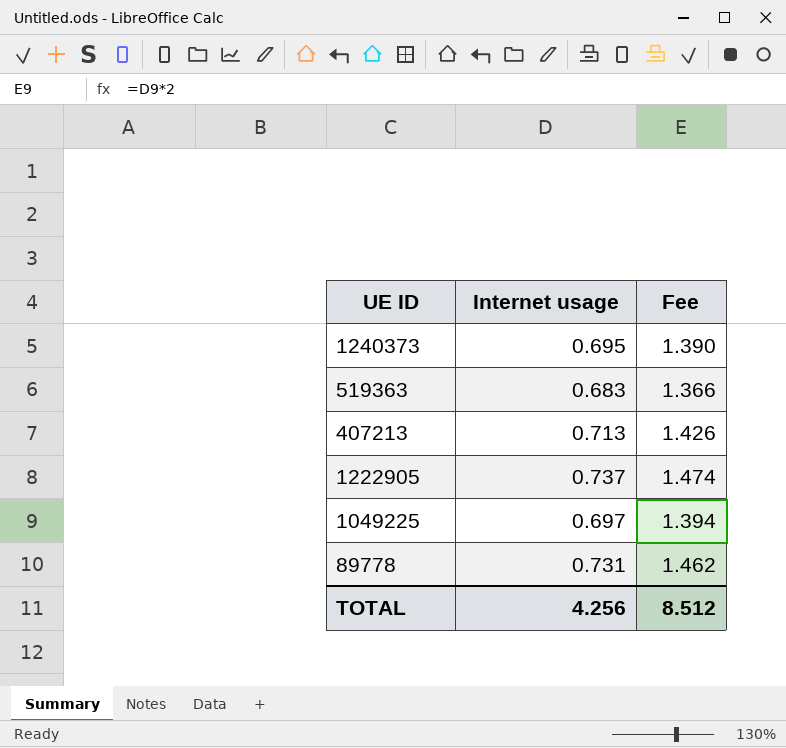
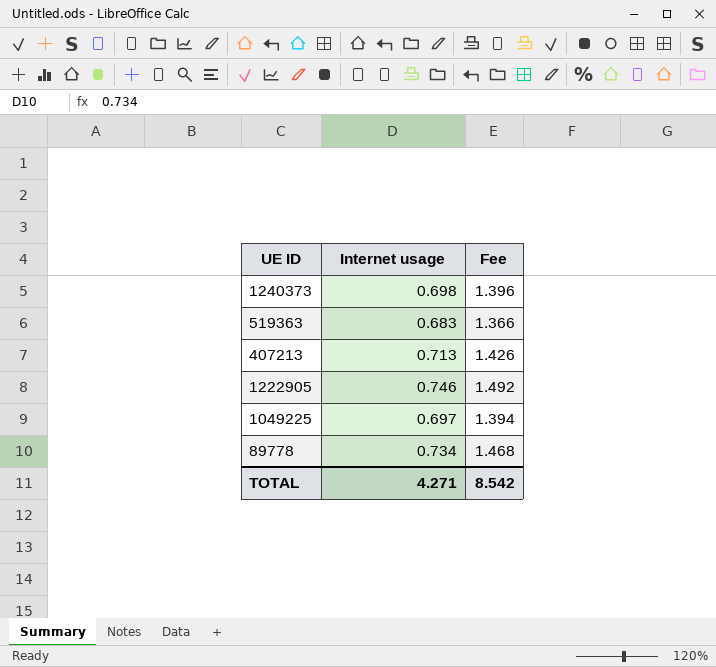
1240373 | Internet usage: 0.695 -> 0.698
1240373 | Fee: 1.390 -> 1.396
1222905 | Internet usage: 0.737 -> 0.746
1222905 | Fee: 1.474 -> 1.492
89778 | Internet usage: 0.731 -> 0.734
89778 | Fee: 1.462 -> 1.468
TOTAL | Internet usage: 4.256 -> 4.271
TOTAL | Fee: 8.512 -> 8.542

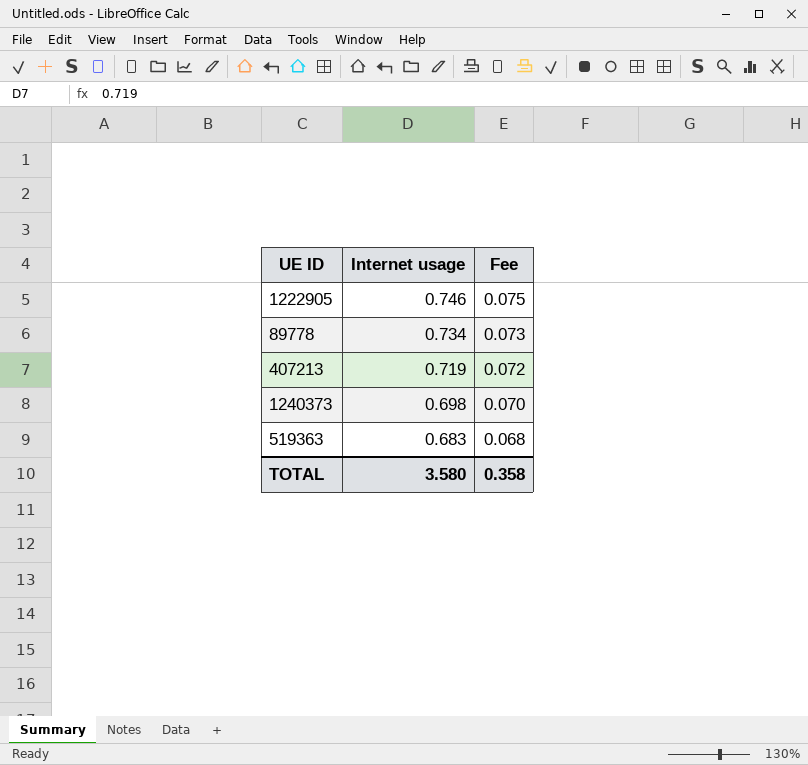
row order: none -> Internet usage descending
column Fee | formula: [Internet usage] * 2 -> [Internet usage] * 0.1
row 1049225: 0.697 | 1.394 -> none
407213 | Internet usage: 0.713 -> 0.719
TOTAL | Internet usage: 4.271 -> 3.580
TOTAL | Fee: 8.542 -> 0.358

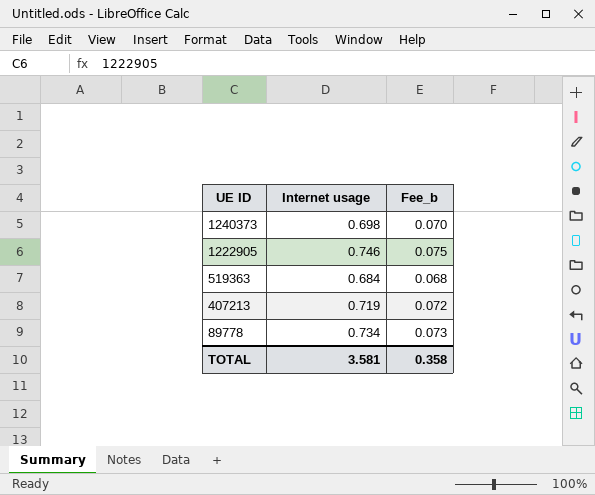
row order: Internet usage descending -> UE ID descending
column name: Fee -> Fee_b
519363 | Internet usage: 0.683 -> 0.684
TOTAL | Internet usage: 3.580 -> 3.581

